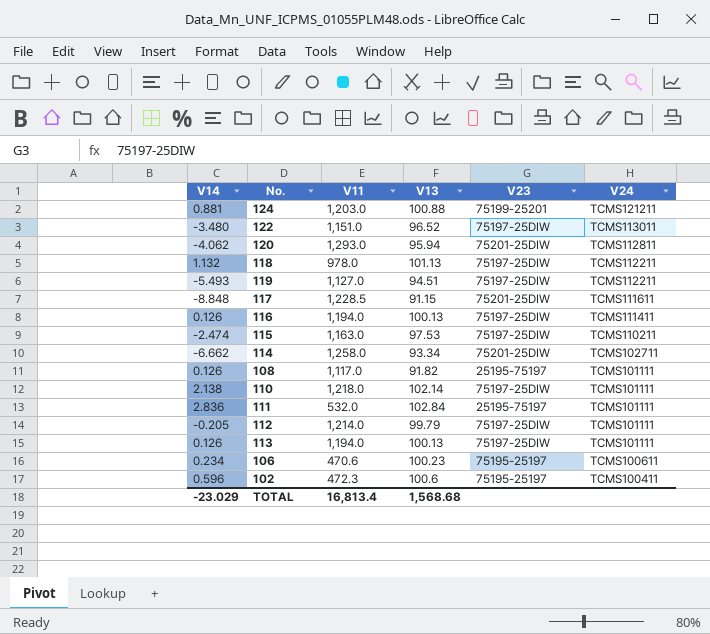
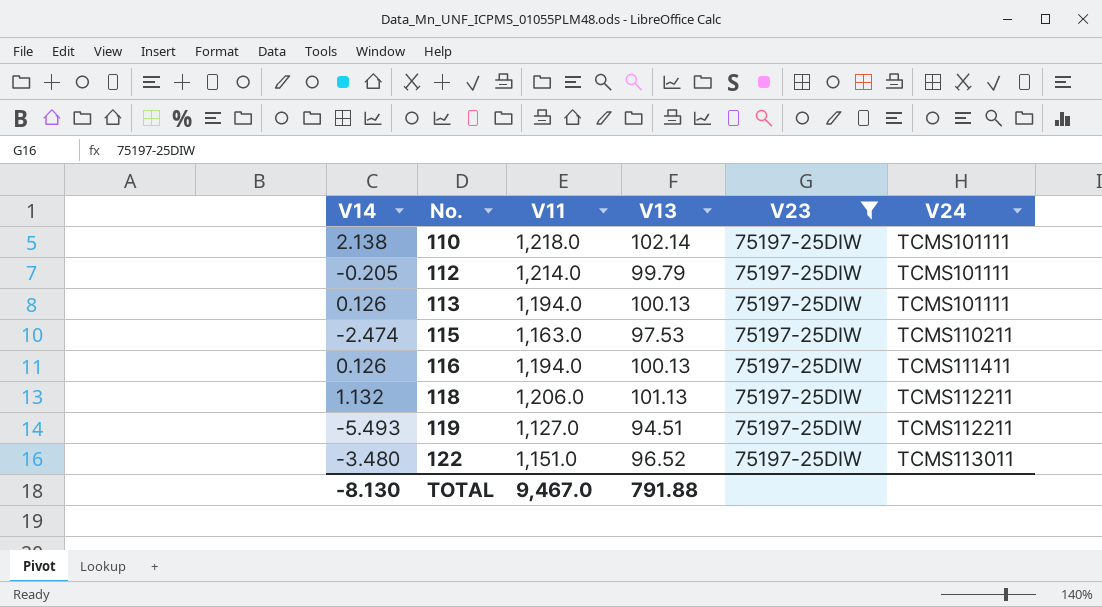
filter: none -> V23 = 75197-25DIW
row order: V24 descending -> No. ascending
118 | V11: 978.0 -> 1,206.0
TOTAL | V14: -23.029 -> -8.130
TOTAL | V11: 16,813.4 -> 9,467.0
TOTAL | V13: 1,568.68 -> 791.88

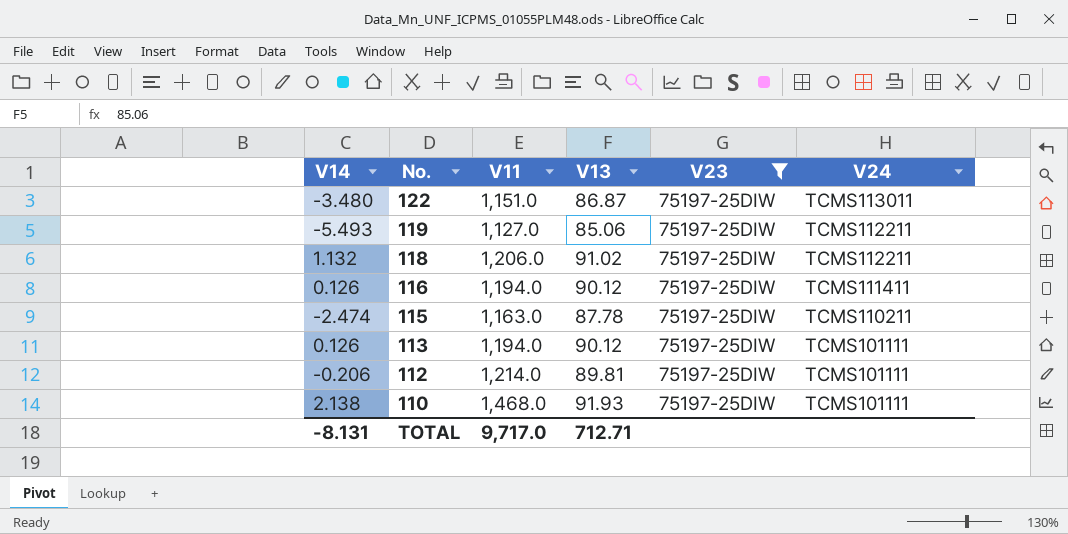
row order: No. ascending -> No. descending
122 | V13: 96.52 -> 86.87
119 | V13: 94.51 -> 85.06
118 | V13: 101.13 -> 91.02
116 | V13: 100.13 -> 90.12
115 | V13: 97.53 -> 87.78
113 | V13: 100.13 -> 90.12
112 | V14: -0.205 -> -0.206
112 | V13: 99.79 -> 89.81
110 | V11: 1,218.0 -> 1,468.0
110 | V13: 102.14 -> 91.93
TOTAL | V14: -8.130 -> -8.131
TOTAL | V11: 9,467.0 -> 9,717.0
TOTAL | V13: 791.88 -> 712.71

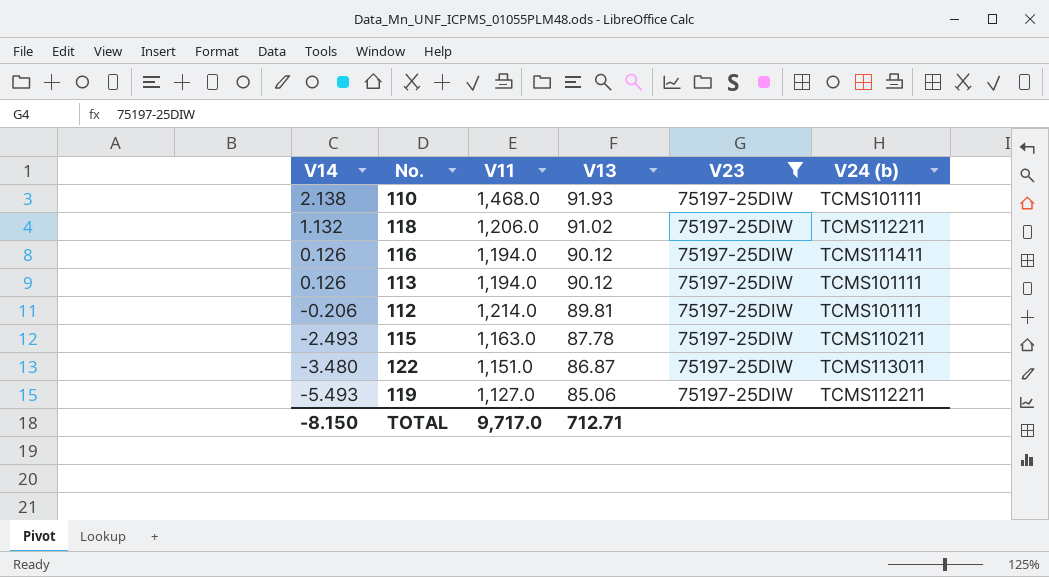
row order: No. descending -> V14 descending
column name: V24 -> V24 (b)
115 | V14: -2.474 -> -2.493
TOTAL | V14: -8.131 -> -8.150

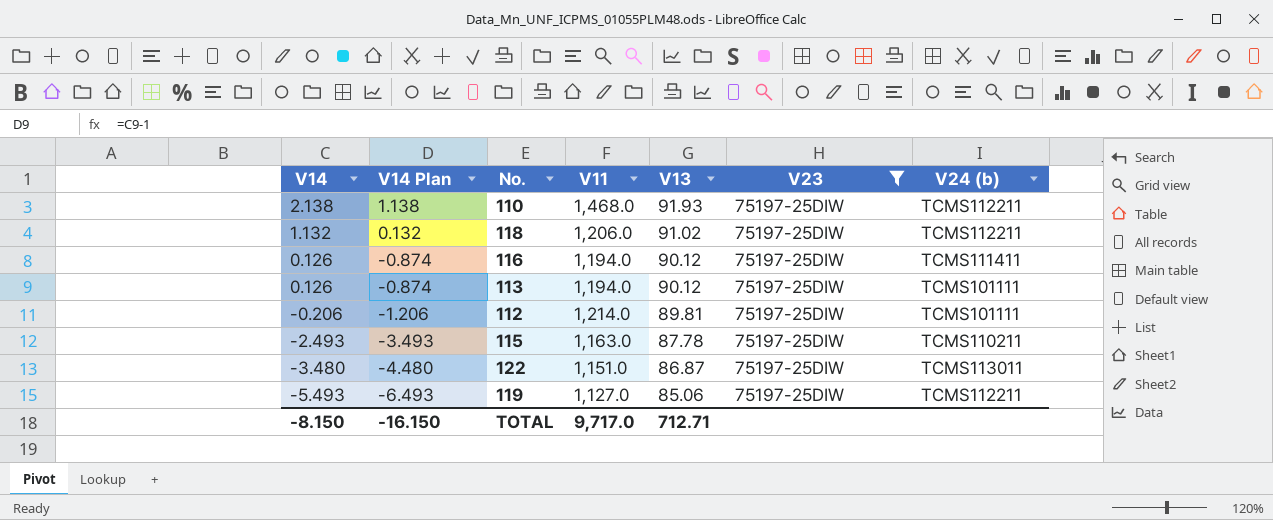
column V14 Plan | formula: none -> [V14] - 1
110 | V24 (b): TCMS101111 -> TCMS112211

